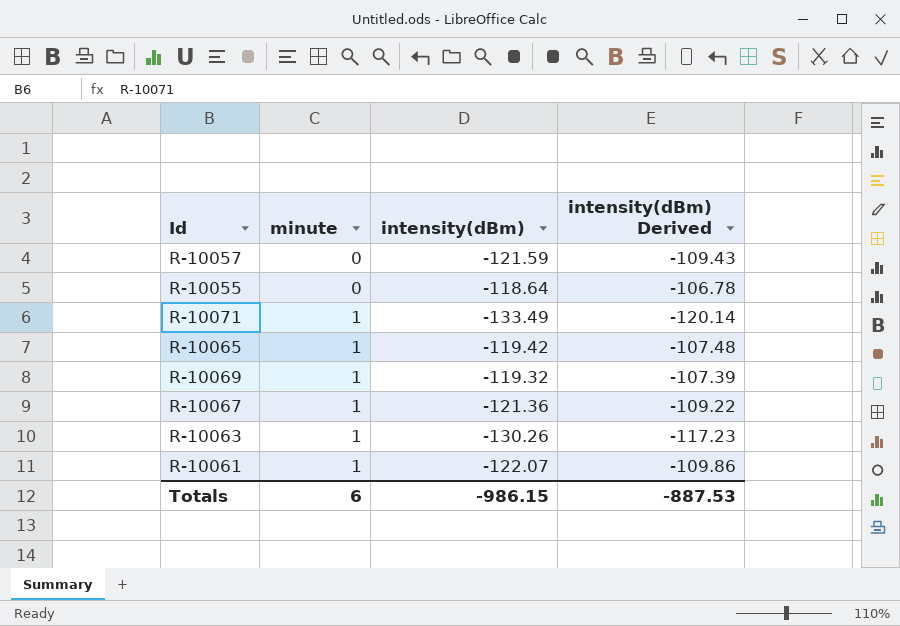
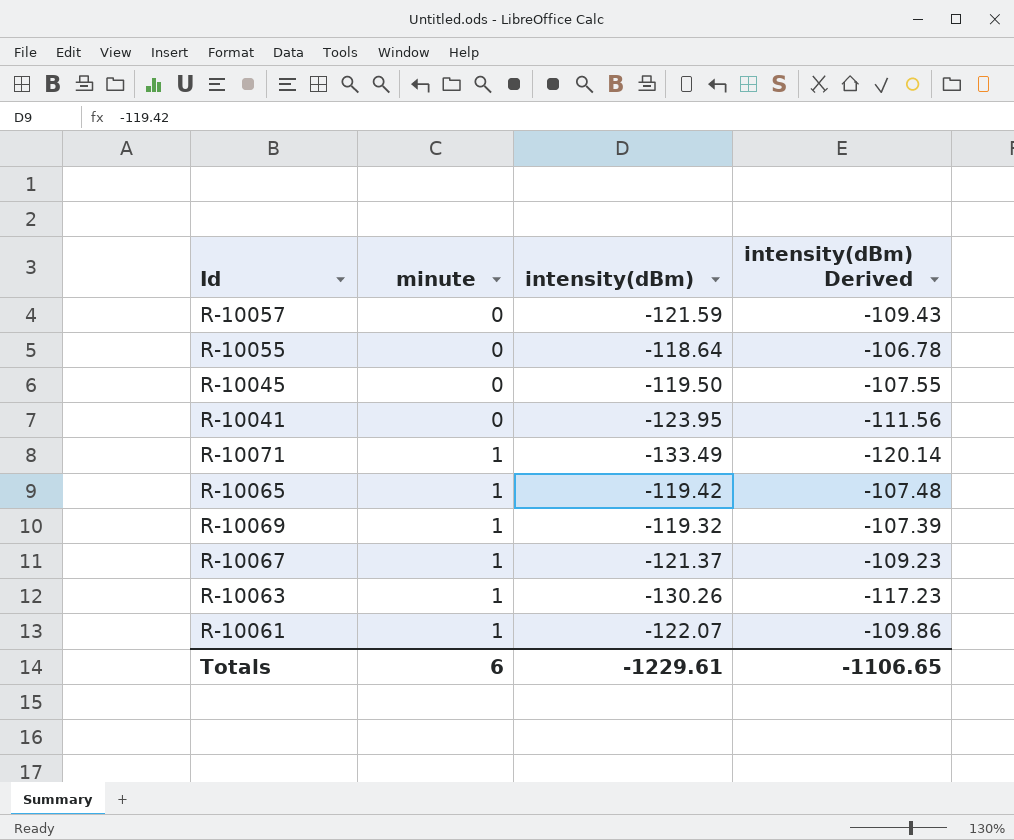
row R-10045: none -> 0 | -119.50 | -107.55
row R-10041: none -> 0 | -123.95 | -111.56
R-10067 | intensity(dBm): -121.36 -> -121.37
R-10067 | intensity(dBm) Derived: -109.22 -> -109.23
Totals | intensity(dBm): -986.15 -> -1229.61
Totals | intensity(dBm) Derived: -887.53 -> -1106.65

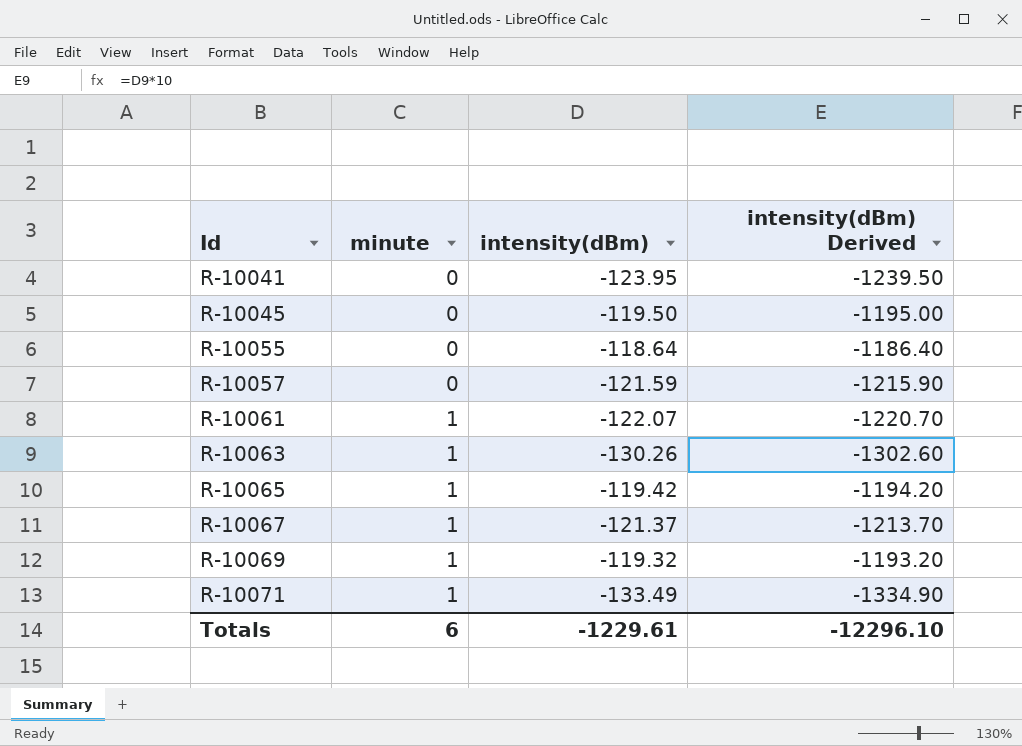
row order: minute ascending -> Id ascending
column intensity(dBm) Derived | formula: [intensity(dBm)] * 0.9 -> [intensity(dBm)] * 10
Totals | intensity(dBm) Derived: -1106.65 -> -12296.10

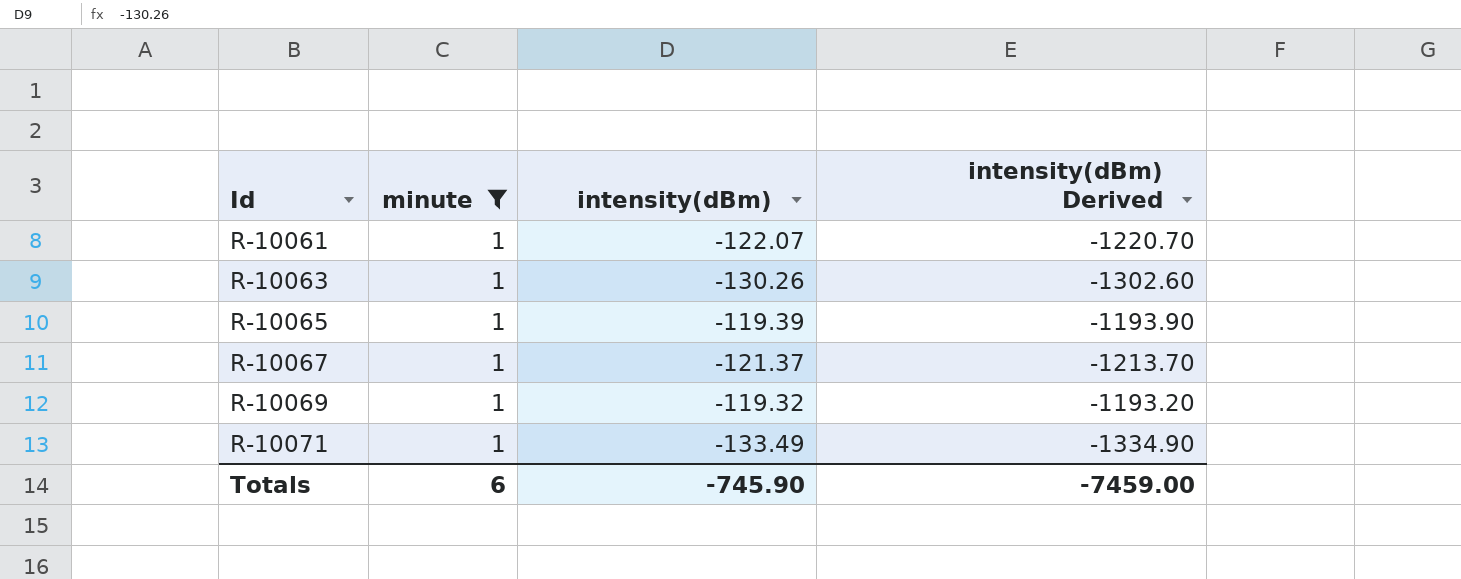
filter: none -> minute = 1
R-10065 | intensity(dBm): -119.42 -> -119.39
R-10065 | intensity(dBm) Derived: -1194.20 -> -1193.90
Totals | intensity(dBm): -1229.61 -> -745.90
Totals | intensity(dBm) Derived: -12296.10 -> -7459.00

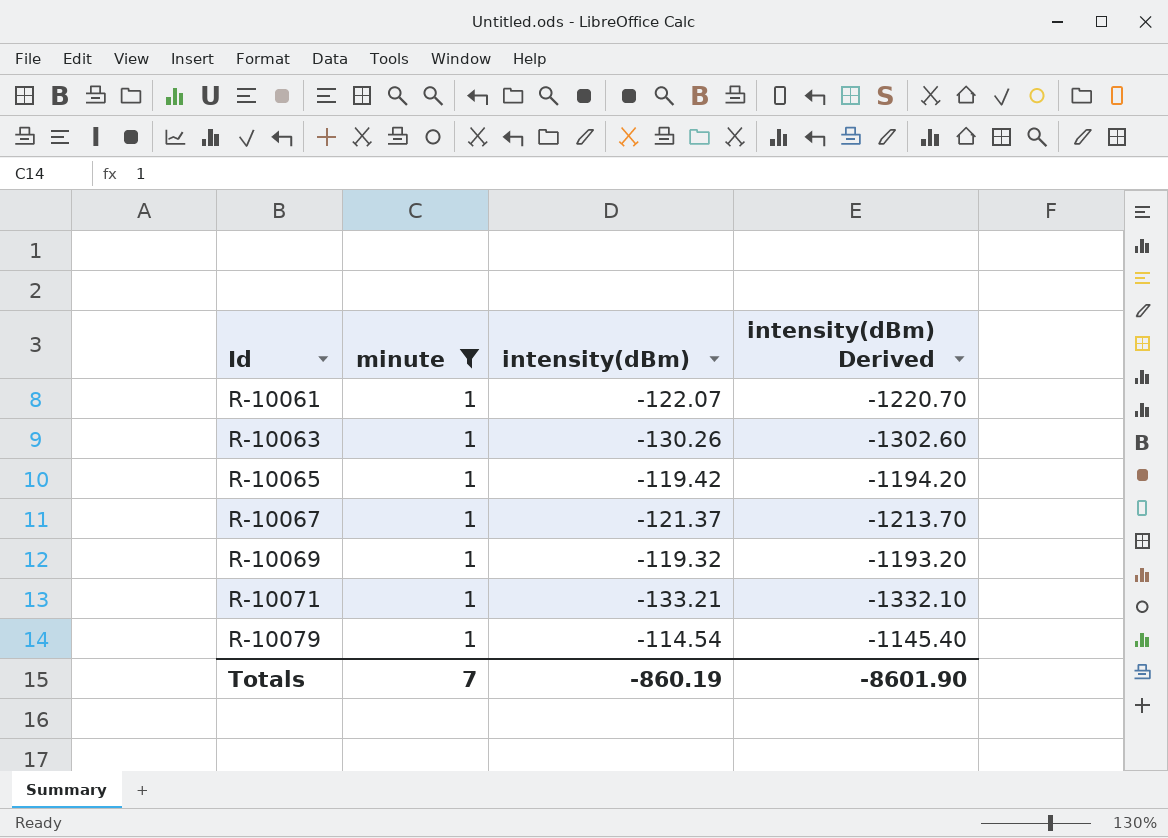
R-10065 | intensity(dBm): -119.39 -> -119.42
R-10065 | intensity(dBm) Derived: -1193.90 -> -1194.20
R-10071 | intensity(dBm): -133.49 -> -133.21
R-10071 | intensity(dBm) Derived: -1334.90 -> -1332.10
row R-10079: none -> 1 | -114.54 | -1145.40
Totals | minute: 6 -> 7
Totals | intensity(dBm): -745.90 -> -860.19
Totals | intensity(dBm) Derived: -7459.00 -> -8601.90

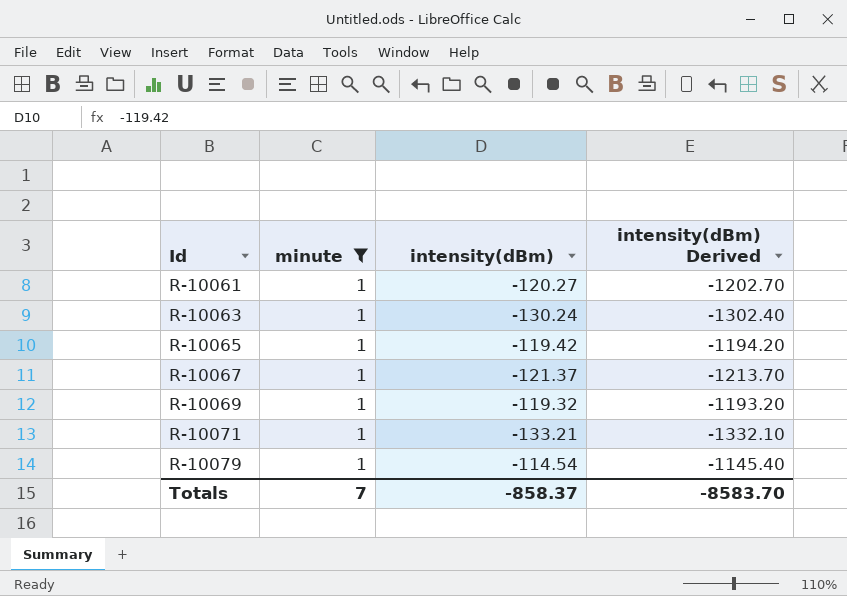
R-10061 | intensity(dBm): -122.07 -> -120.27
R-10061 | intensity(dBm) Derived: -1220.70 -> -1202.70
R-10063 | intensity(dBm): -130.26 -> -130.24
R-10063 | intensity(dBm) Derived: -1302.60 -> -1302.40
Totals | intensity(dBm): -860.19 -> -858.37
Totals | intensity(dBm) Derived: -8601.90 -> -8583.70

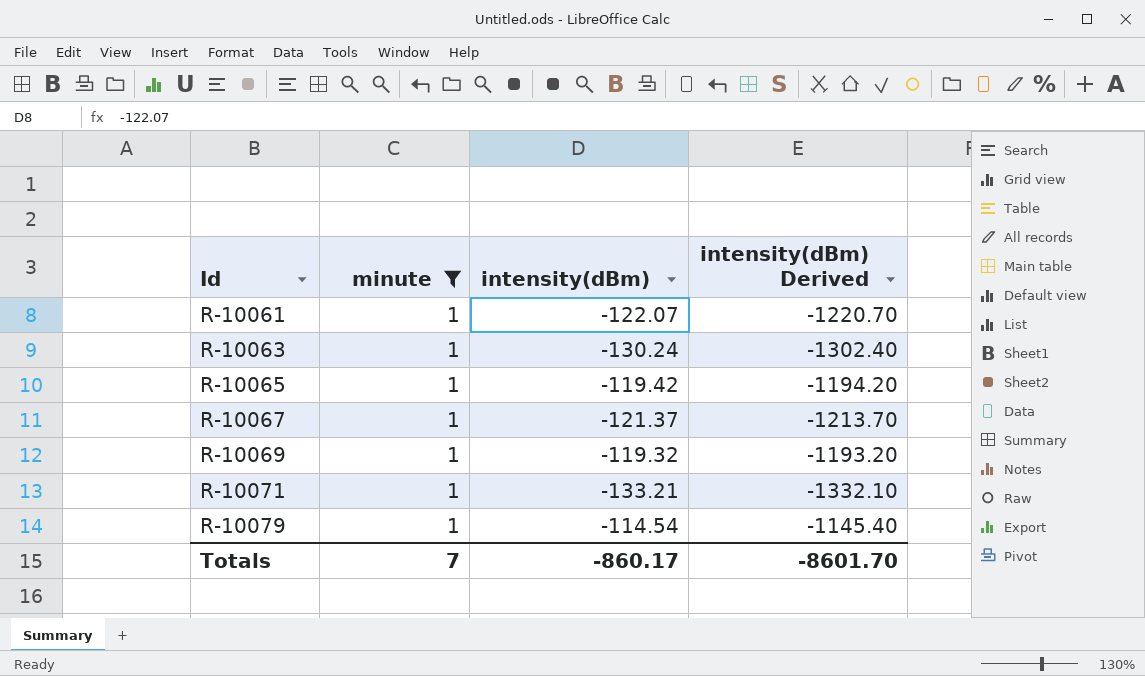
R-10061 | intensity(dBm): -120.27 -> -122.07
R-10061 | intensity(dBm) Derived: -1202.70 -> -1220.70
Totals | intensity(dBm): -858.37 -> -860.17
Totals | intensity(dBm) Derived: -8583.70 -> -8601.70

